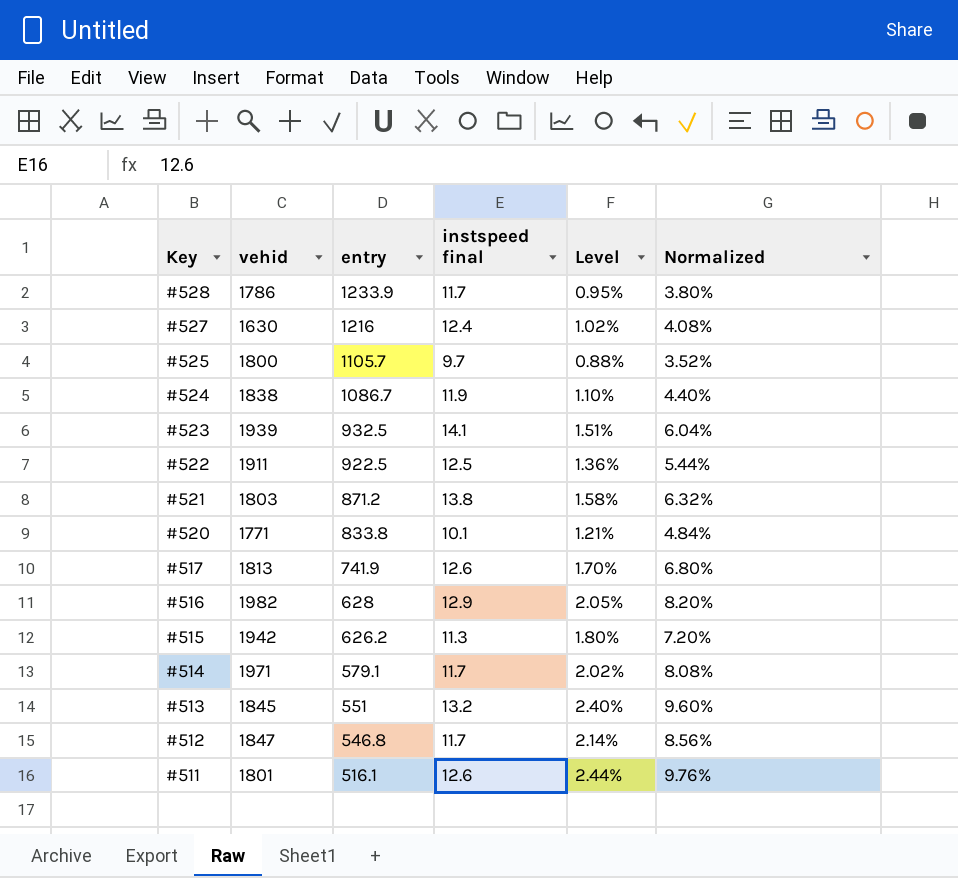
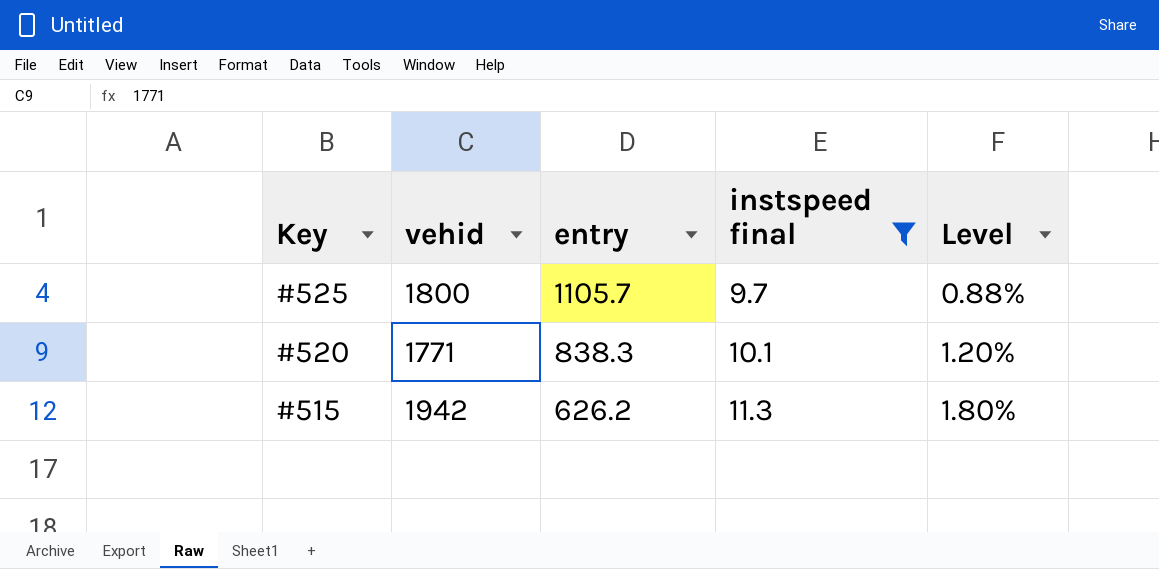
filter: none -> instspeed final <= 11.3
column Normalized | formula: [Level] * 4 -> none
#520 | entry: 833.8 -> 838.3
#520 | Level: 1.21% -> 1.20%

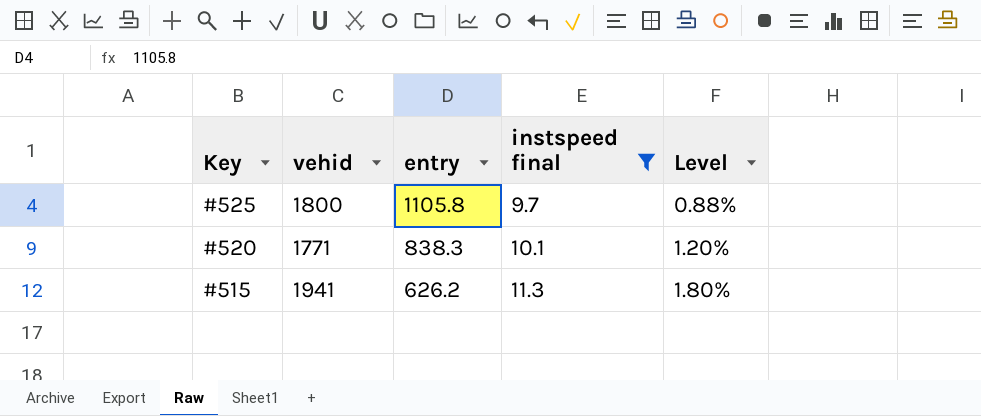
#525 | entry: 1105.7 -> 1105.8
#515 | vehid: 1942 -> 1941

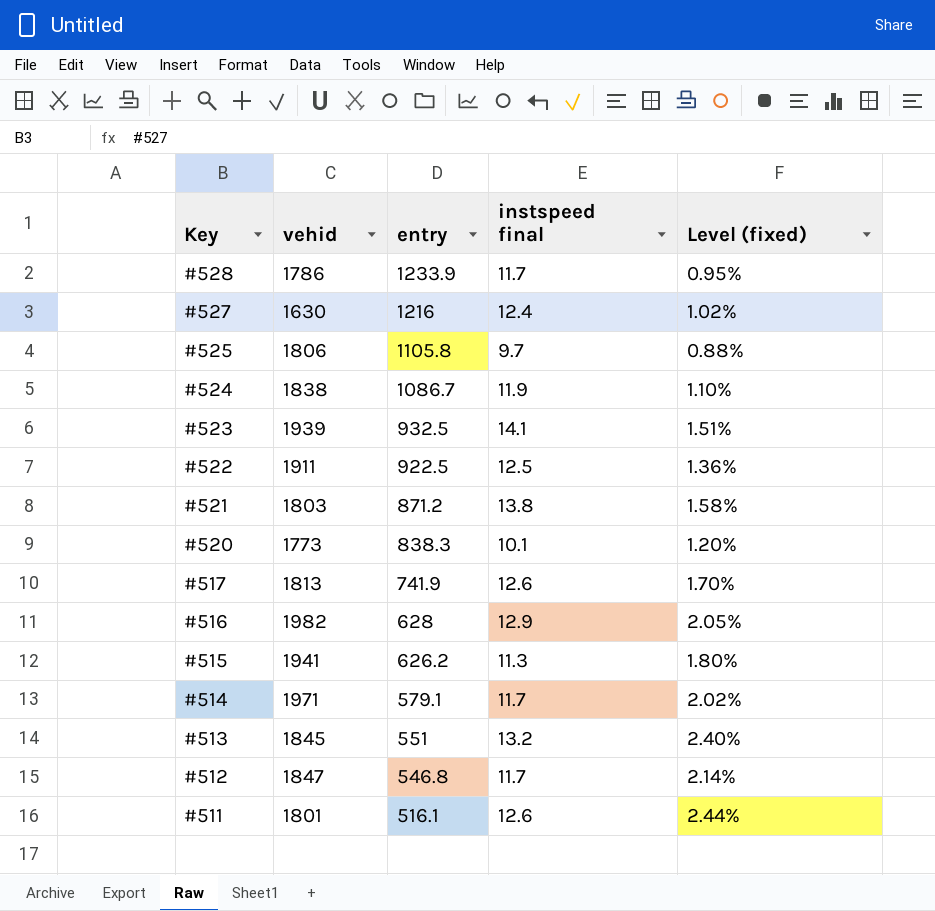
filter: instspeed final <= 11.3 -> none
column name: Level -> Level (fixed)
#525 | vehid: 1800 -> 1806
#520 | vehid: 1771 -> 1773

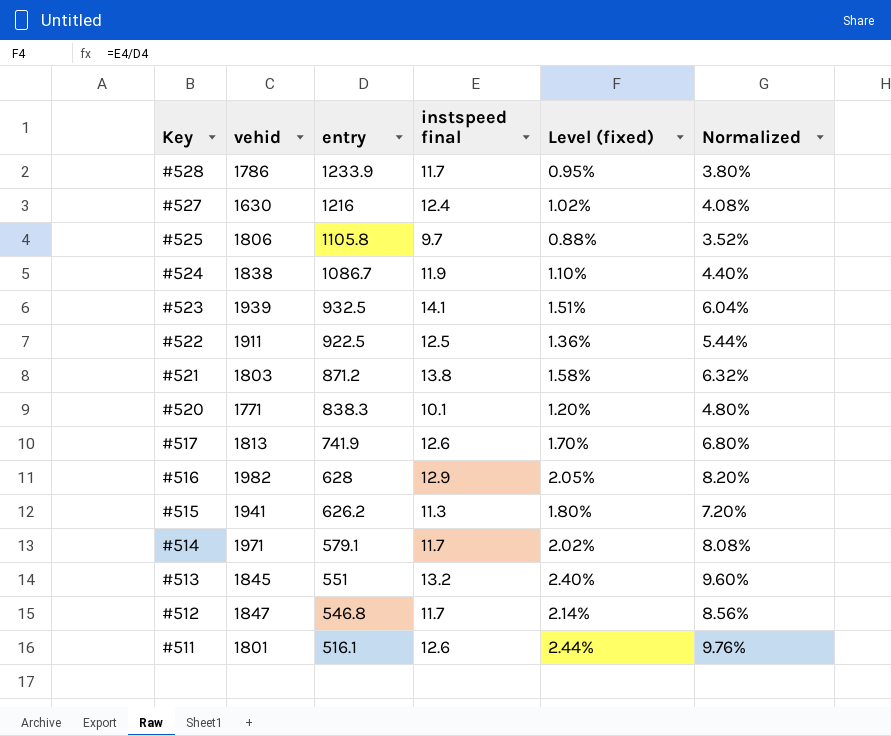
column Normalized | formula: none -> [Level (fixed)] * 4
#520 | vehid: 1773 -> 1771

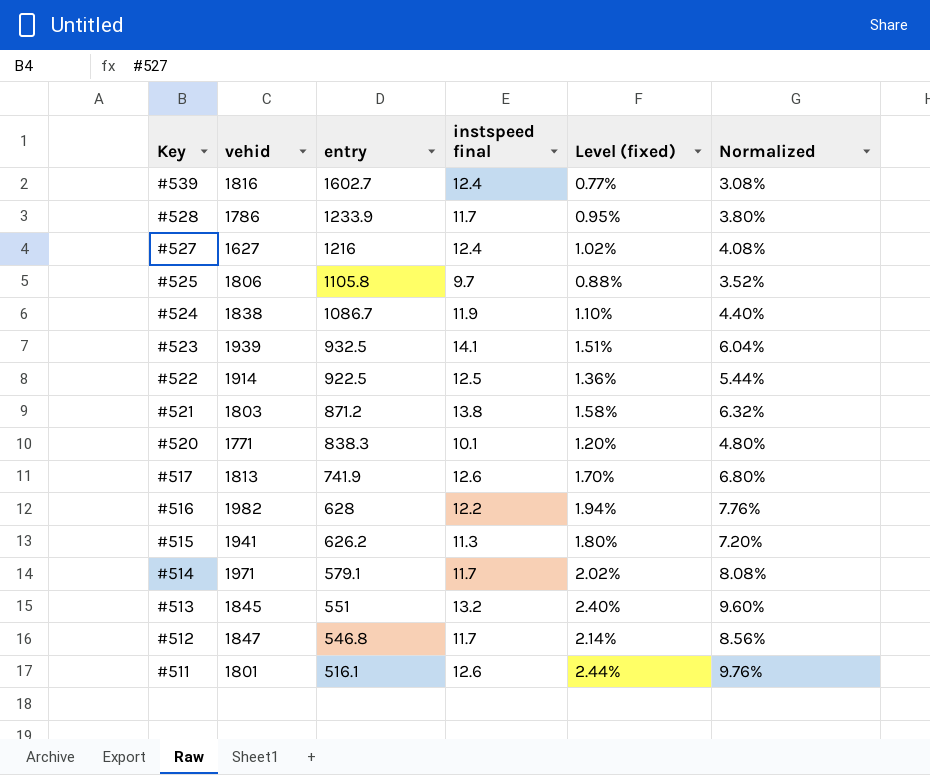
row #539: none -> 1816 | 1602.7 | 12.4 | 0.77% | 3.08%
#527 | vehid: 1630 -> 1627
#522 | vehid: 1911 -> 1914
#516 | instspeed final: 12.9 -> 12.2
#516 | Level (fixed): 2.05% -> 1.94%
#516 | Normalized: 8.20% -> 7.76%

